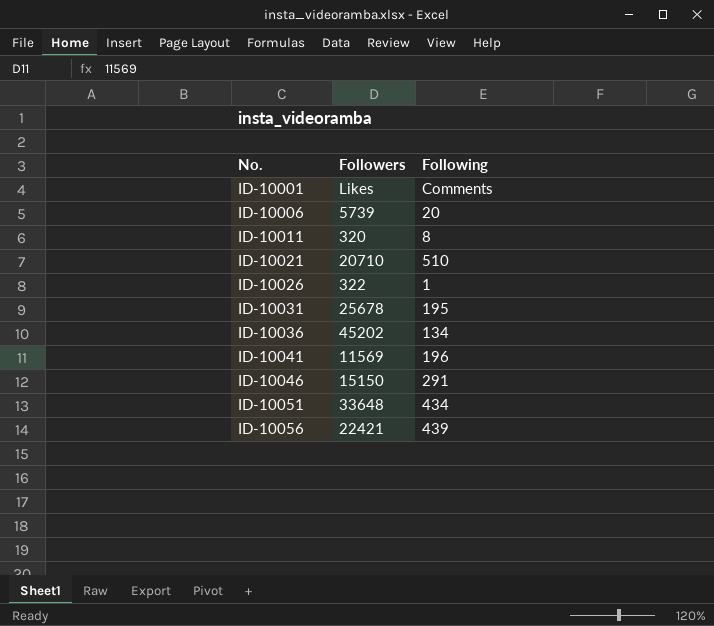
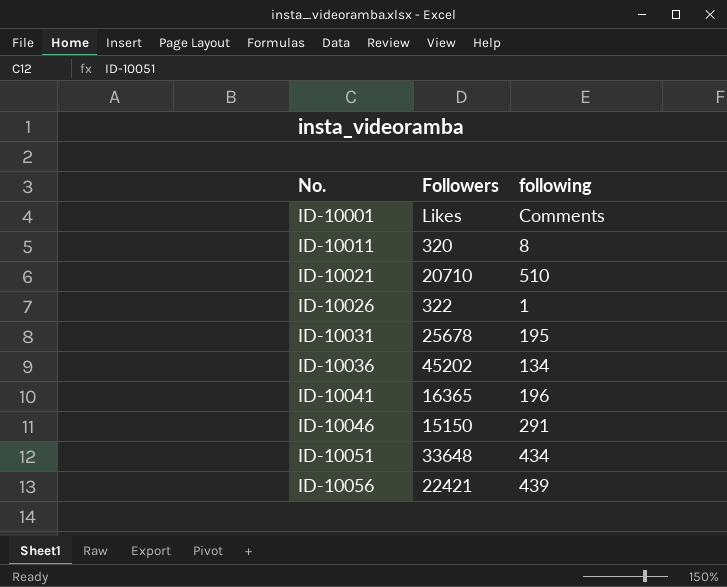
column name: Following -> following
row ID-10006: 5739 | 20 -> none
ID-10041 | Followers: 11569 -> 16365

